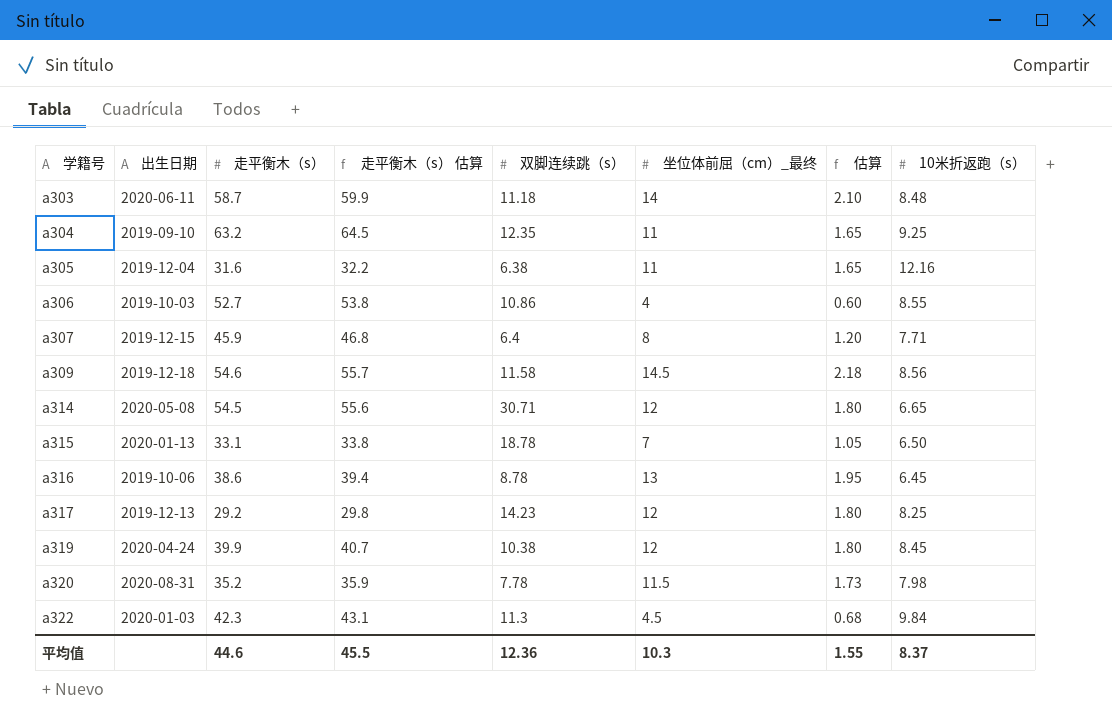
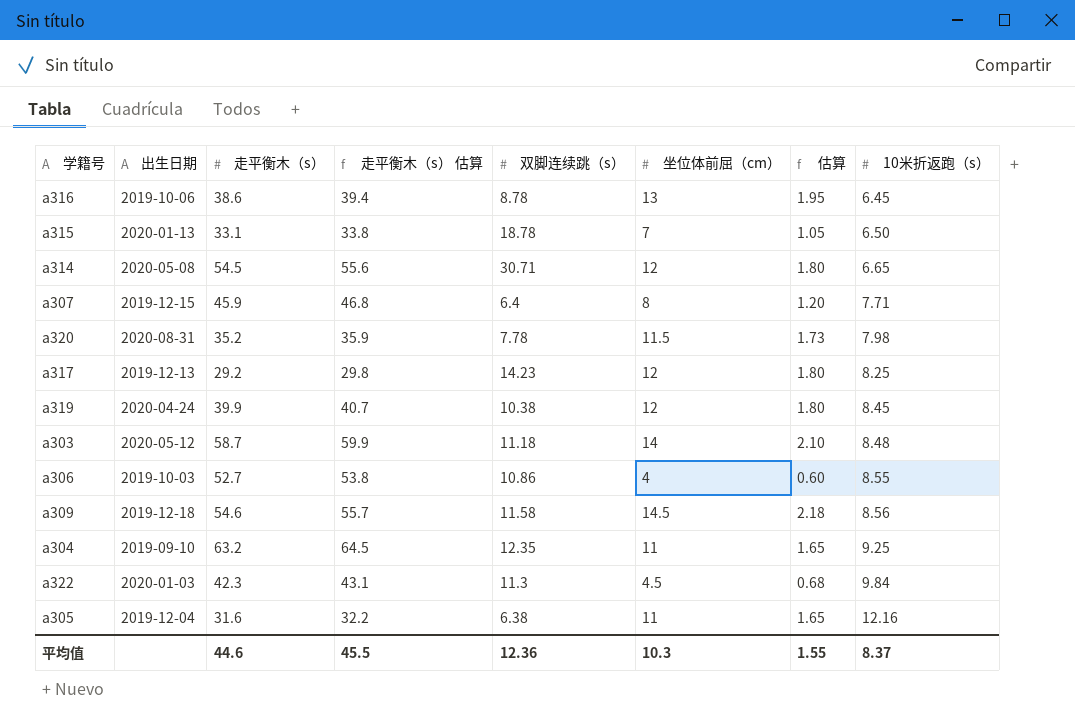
row order: 学籍号 ascending -> 10米折返跑（s） ascending
column name: 坐位体前屈（cm）_最终 -> 坐位体前屈（cm）
a303 | 出生日期: 2020-06-11 -> 2020-05-12

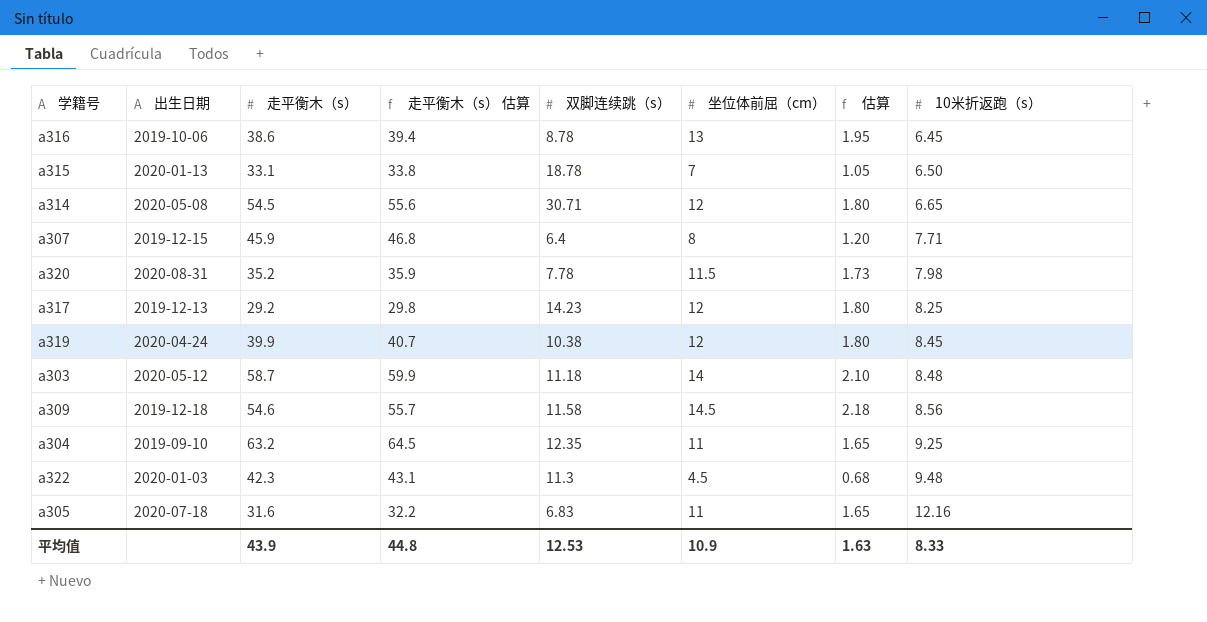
row a306: 2019-10-03 | 52.7 | 53.8 | 10.86 | 4 | 0.60 | 8.55 -> none
a322 | 10米折返跑（s）: 9.84 -> 9.48
a305 | 出生日期: 2019-12-04 -> 2020-07-18
a305 | 双脚连续跳（s）: 6.38 -> 6.83
平均值 | 走平衡木（s）: 44.6 -> 43.9
平均值 | 走平衡木（s） 估算: 45.5 -> 44.8
平均值 | 双脚连续跳（s）: 12.36 -> 12.53
平均值 | 坐位体前屈（cm）: 10.3 -> 10.9
平均值 | 估算: 1.55 -> 1.63
平均值 | 10米折返跑（s）: 8.37 -> 8.33

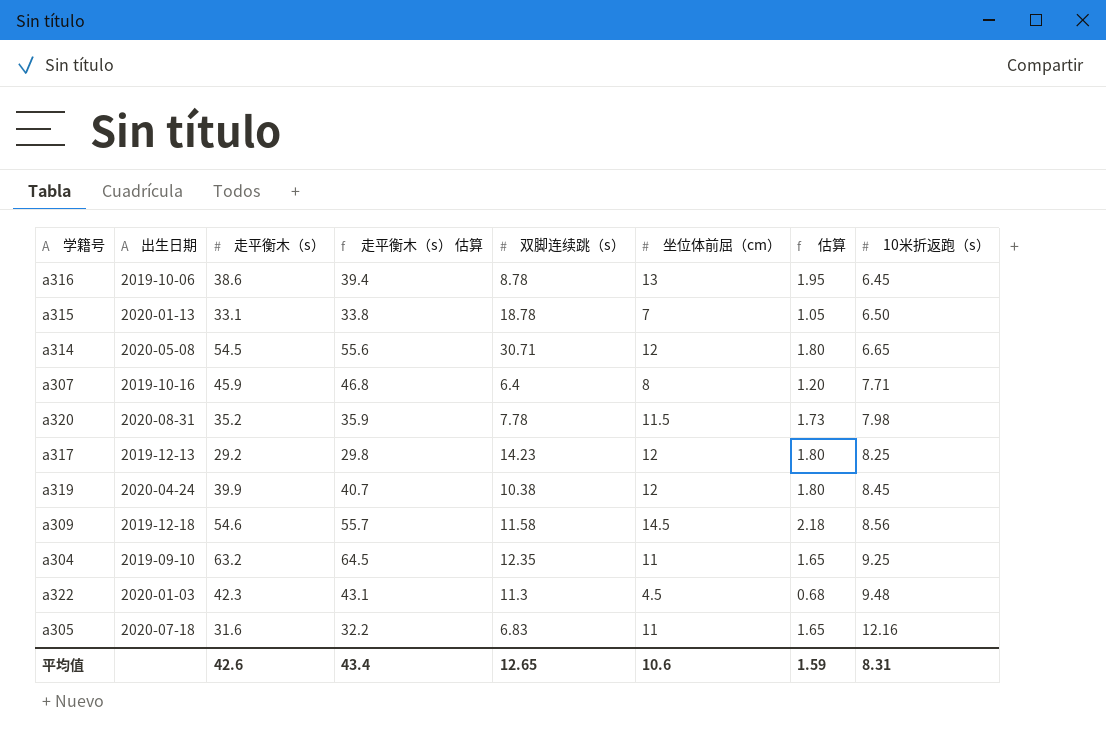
row a303: 2020-05-12 | 58.7 | 59.9 | 11.18 | 14 | 2.10 | 8.48 -> none
a307 | 出生日期: 2019-12-15 -> 2019-10-16
平均值 | 走平衡木（s）: 43.9 -> 42.6
平均值 | 走平衡木（s） 估算: 44.8 -> 43.4
平均值 | 双脚连续跳（s）: 12.53 -> 12.65
平均值 | 坐位体前屈（cm）: 10.9 -> 10.6
平均值 | 估算: 1.63 -> 1.59
平均值 | 10米折返跑（s）: 8.33 -> 8.31

